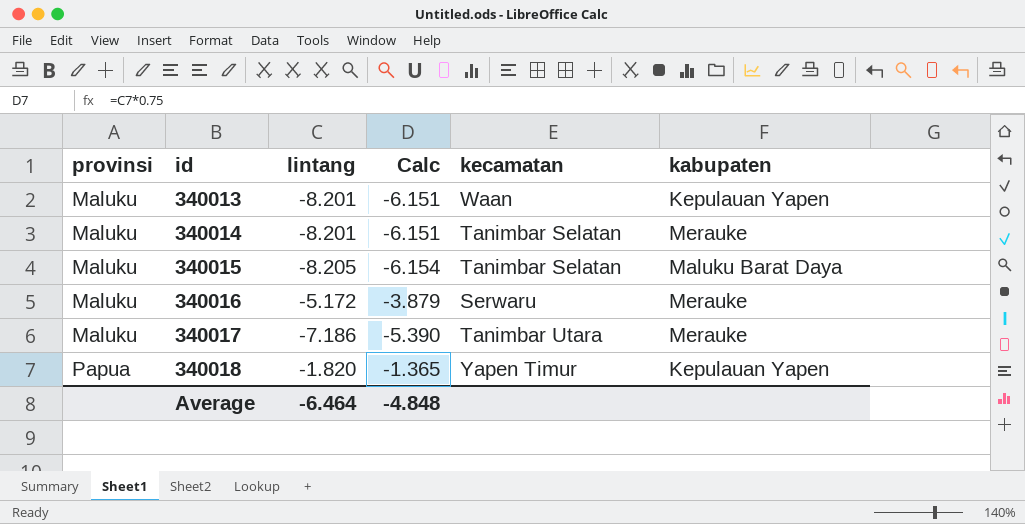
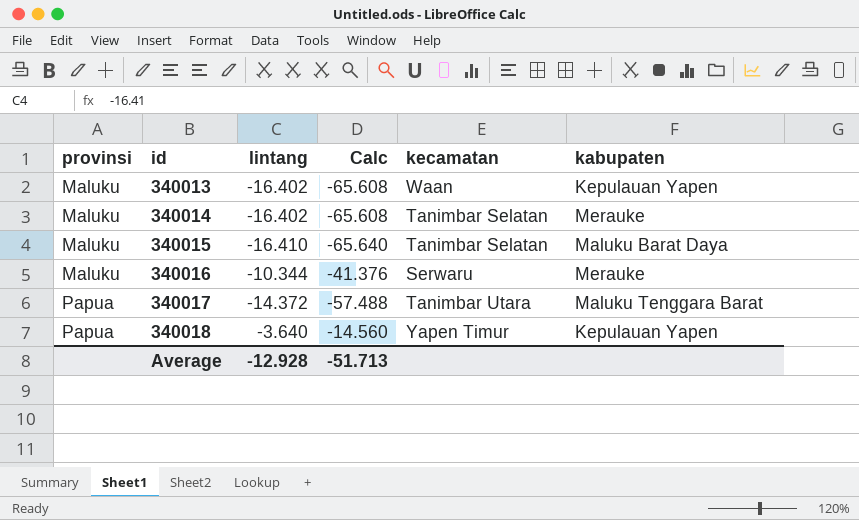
column Calc | formula: [lintang] * 0.75 -> [lintang] * 4
340013 | lintang: -8.201 -> -16.402
340014 | lintang: -8.201 -> -16.402
340015 | lintang: -8.205 -> -16.410
340016 | lintang: -5.172 -> -10.344
340017 | provinsi: Maluku -> Papua
340017 | lintang: -7.186 -> -14.372
340017 | kabupaten: Merauke -> Maluku Tenggara Barat
340018 | lintang: -1.820 -> -3.640
Average | lintang: -6.464 -> -12.928
Average | Calc: -4.848 -> -51.713

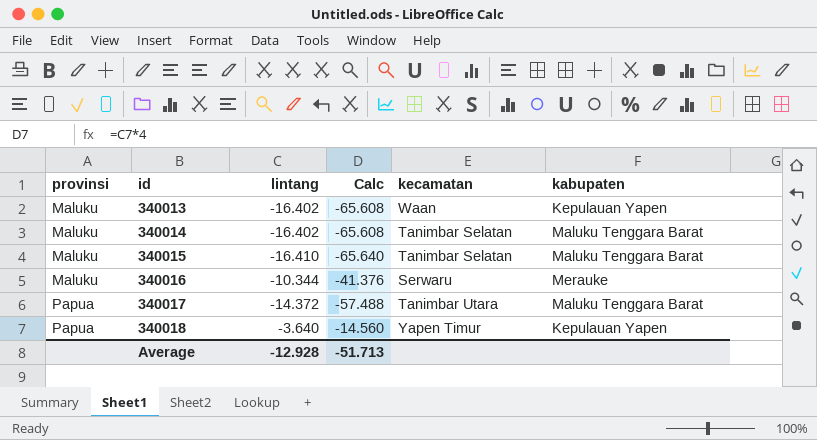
340014 | kabupaten: Merauke -> Maluku Tenggara Barat
340015 | kabupaten: Maluku Barat Daya -> Maluku Tenggara Barat

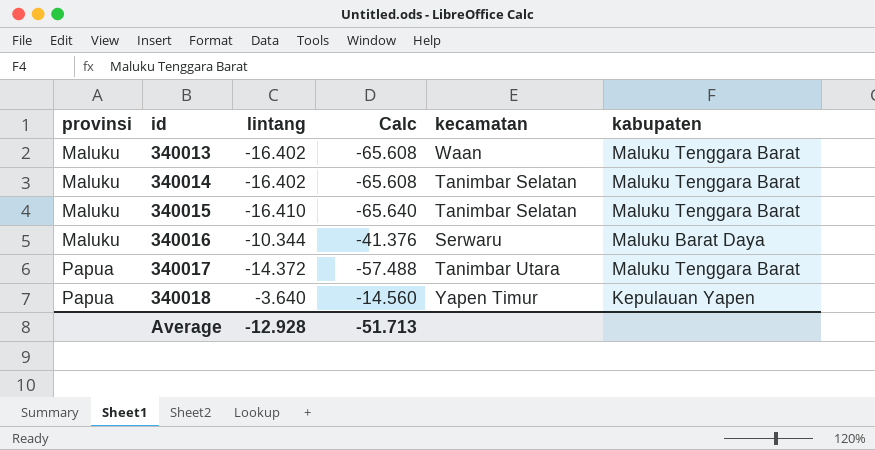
340013 | kabupaten: Kepulauan Yapen -> Maluku Tenggara Barat
340016 | kabupaten: Merauke -> Maluku Barat Daya

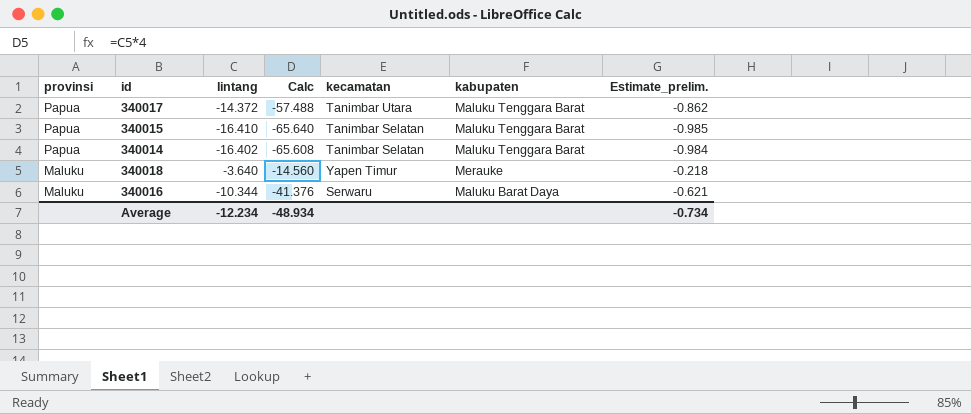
row order: provinsi ascending -> provinsi descending
column Estimate_prelim. | formula: none -> [lintang] * 0.06
row 340013: Maluku | -16.402 | -65.608 | Waan | Maluku Tenggara Barat -> none
340015 | provinsi: Maluku -> Papua
340014 | provinsi: Maluku -> Papua
340018 | provinsi: Papua -> Maluku
340018 | kabupaten: Kepulauan Yapen -> Merauke
Average | lintang: -12.928 -> -12.234
Average | Calc: -51.713 -> -48.934

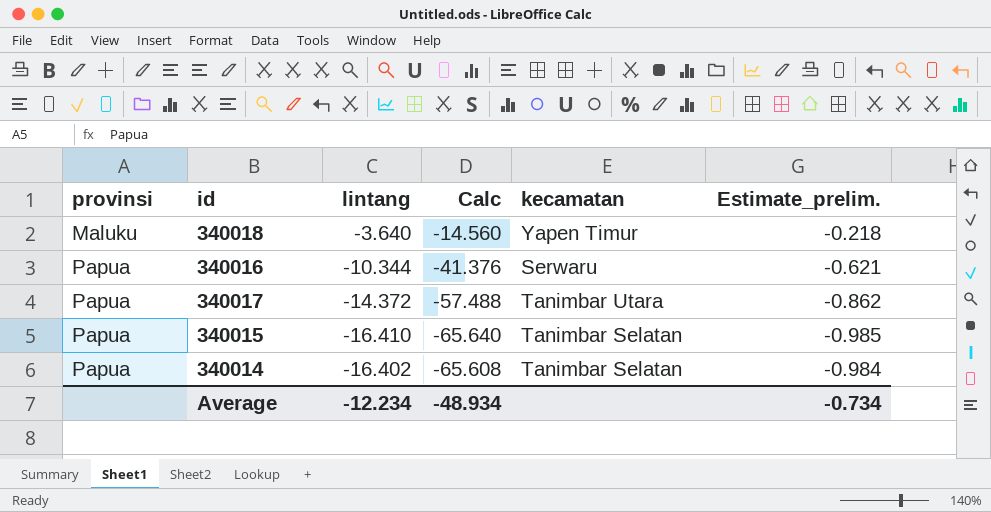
row order: provinsi descending -> provinsi ascending
column kabupaten | position: 6 -> none
340016 | provinsi: Maluku -> Papua

